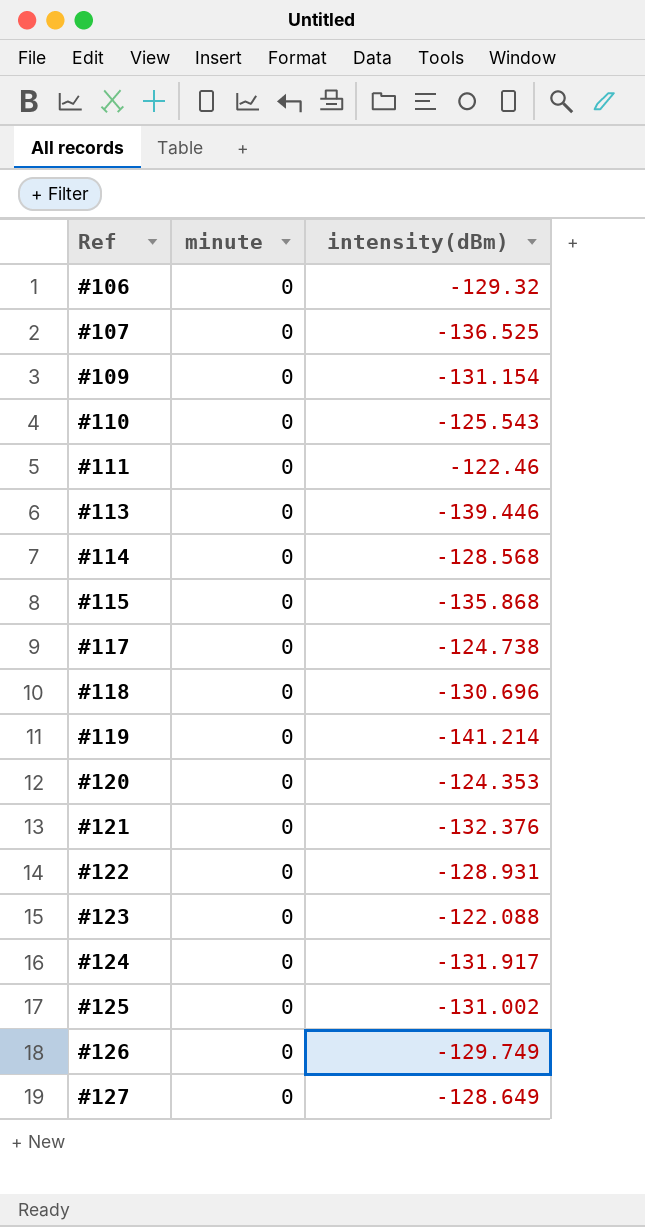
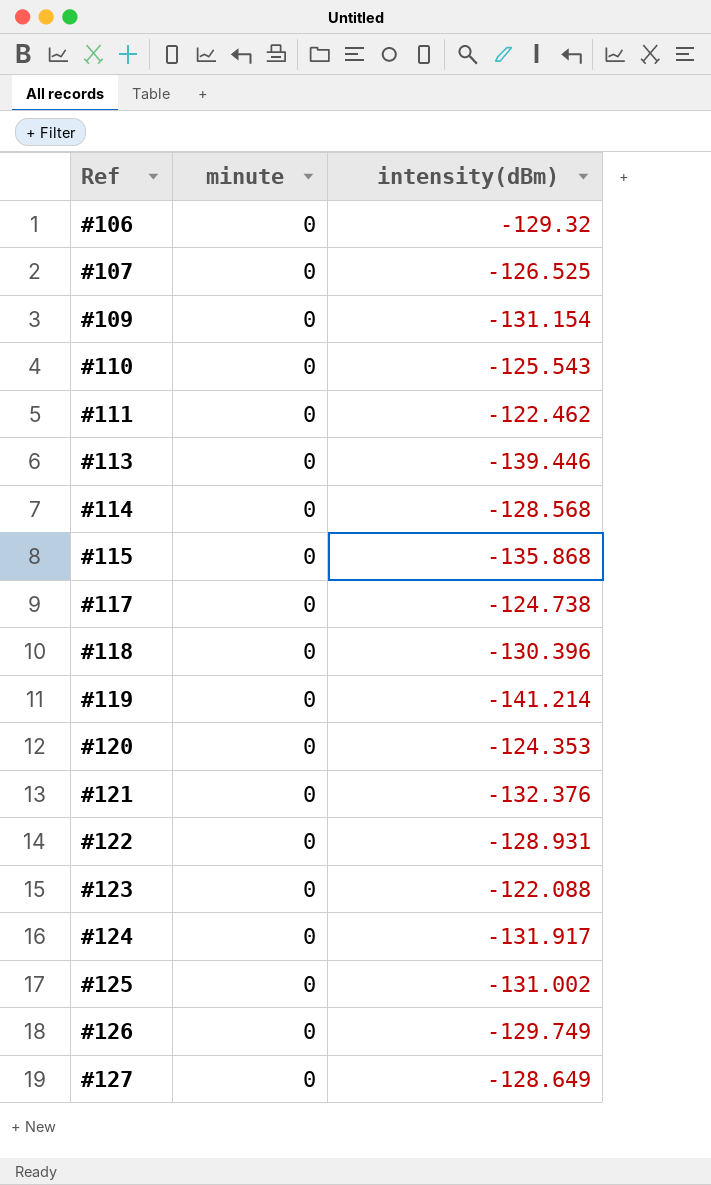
#107 | intensity(dBm): -136.525 -> -126.525
#111 | intensity(dBm): -122.46 -> -122.462
#118 | intensity(dBm): -130.696 -> -130.396

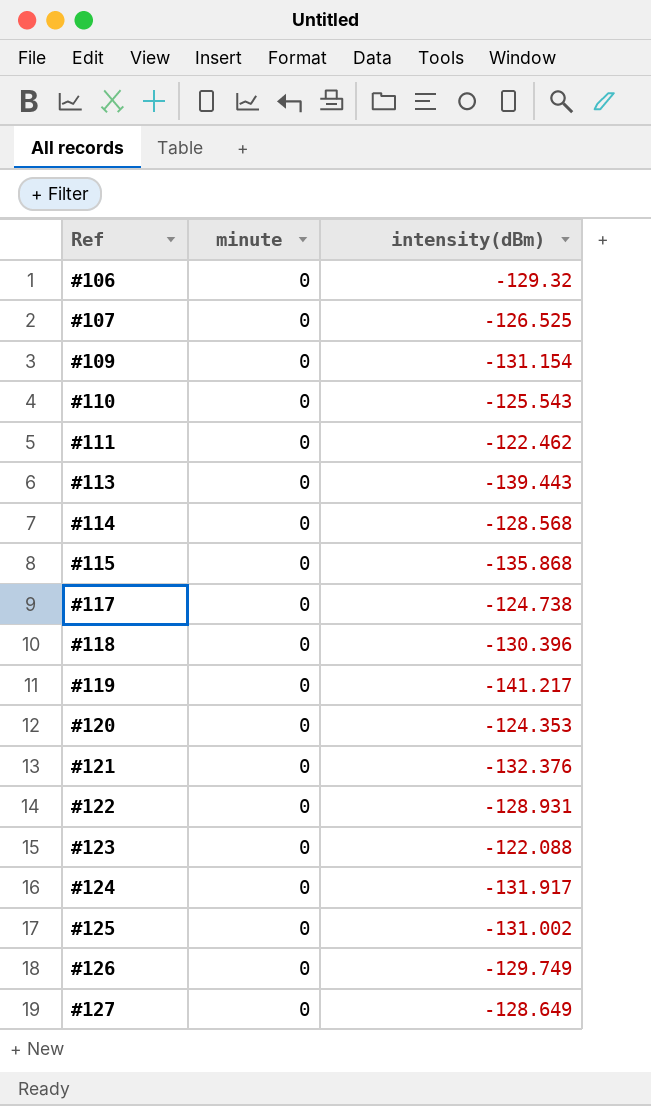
#113 | intensity(dBm): -139.446 -> -139.443
#119 | intensity(dBm): -141.214 -> -141.217

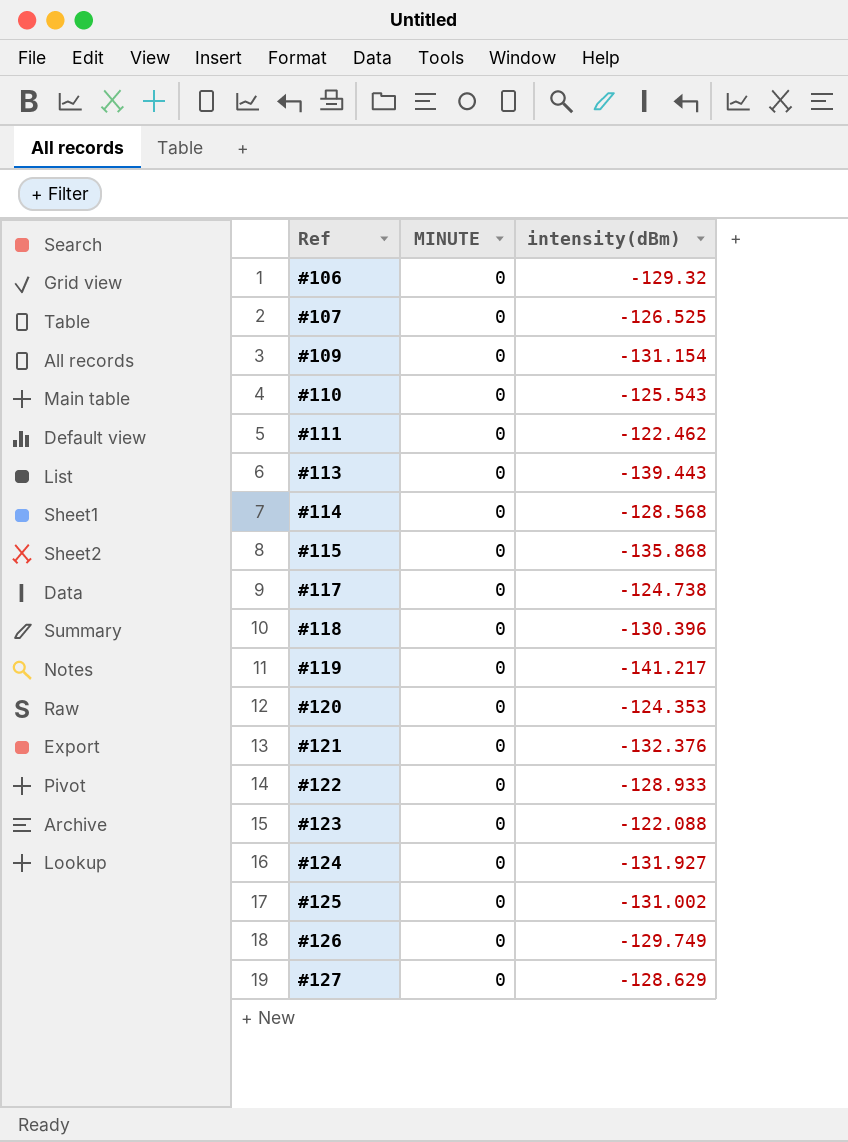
column name: minute -> MINUTE
#122 | intensity(dBm): -128.931 -> -128.933
#124 | intensity(dBm): -131.917 -> -131.927
#127 | intensity(dBm): -128.649 -> -128.629

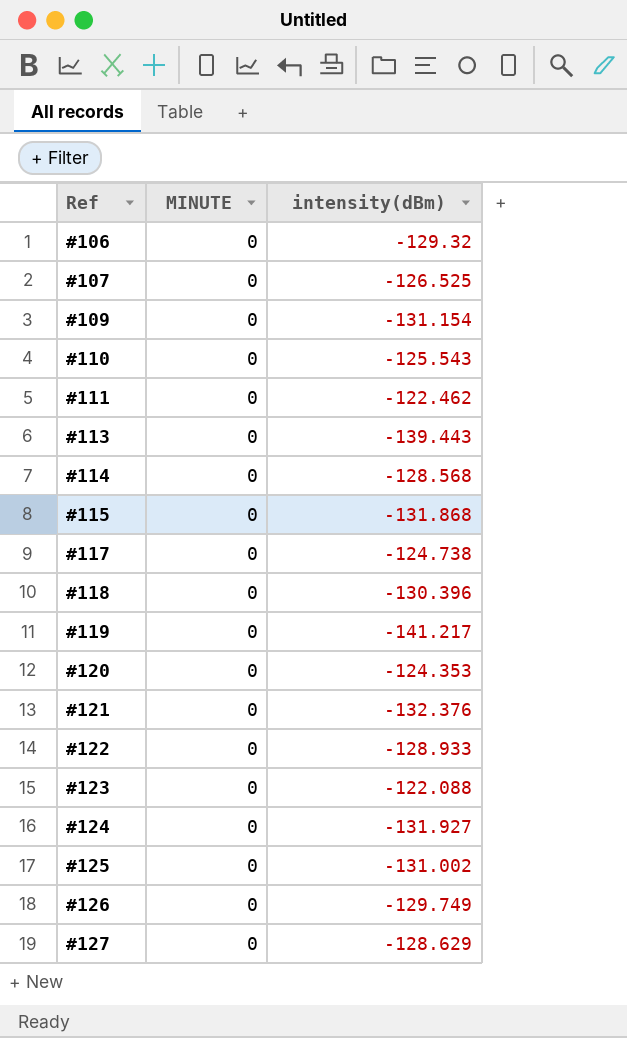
#115 | intensity(dBm): -135.868 -> -131.868

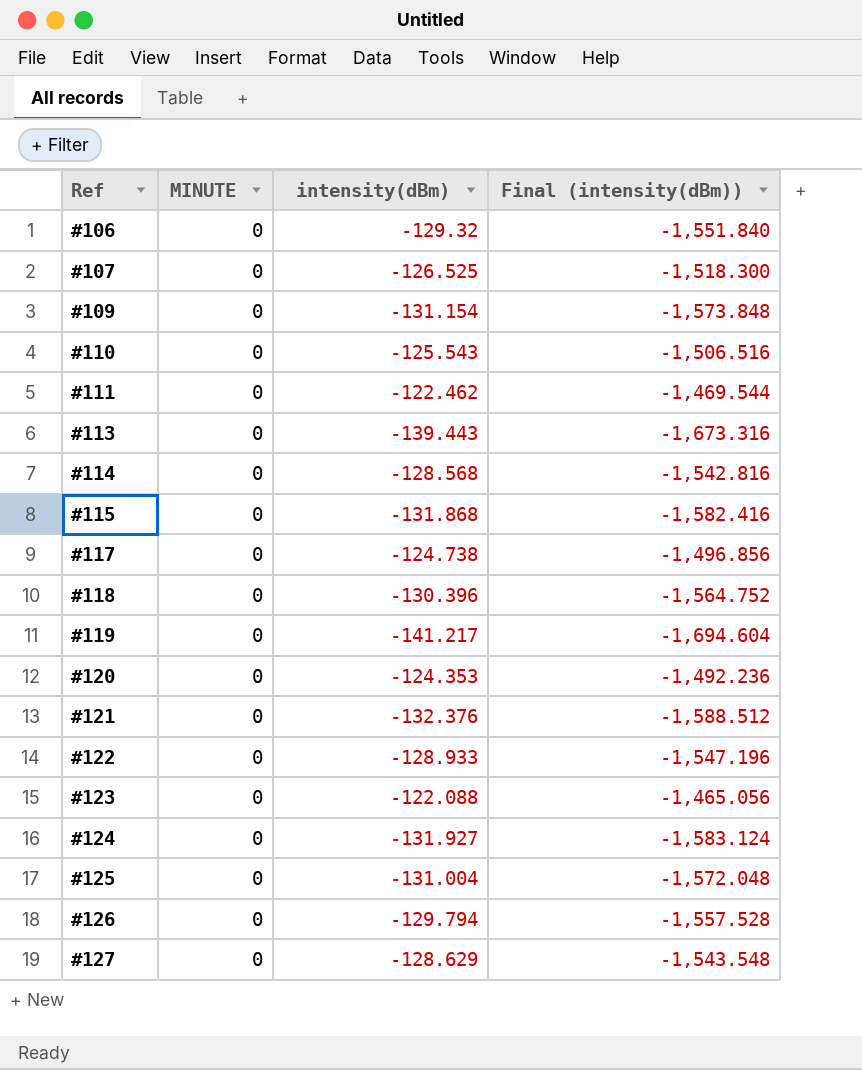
column Final (intensity(dBm)) | formula: none -> [intensity(dBm)] * 12
#125 | intensity(dBm): -131.002 -> -131.004
#126 | intensity(dBm): -129.749 -> -129.794

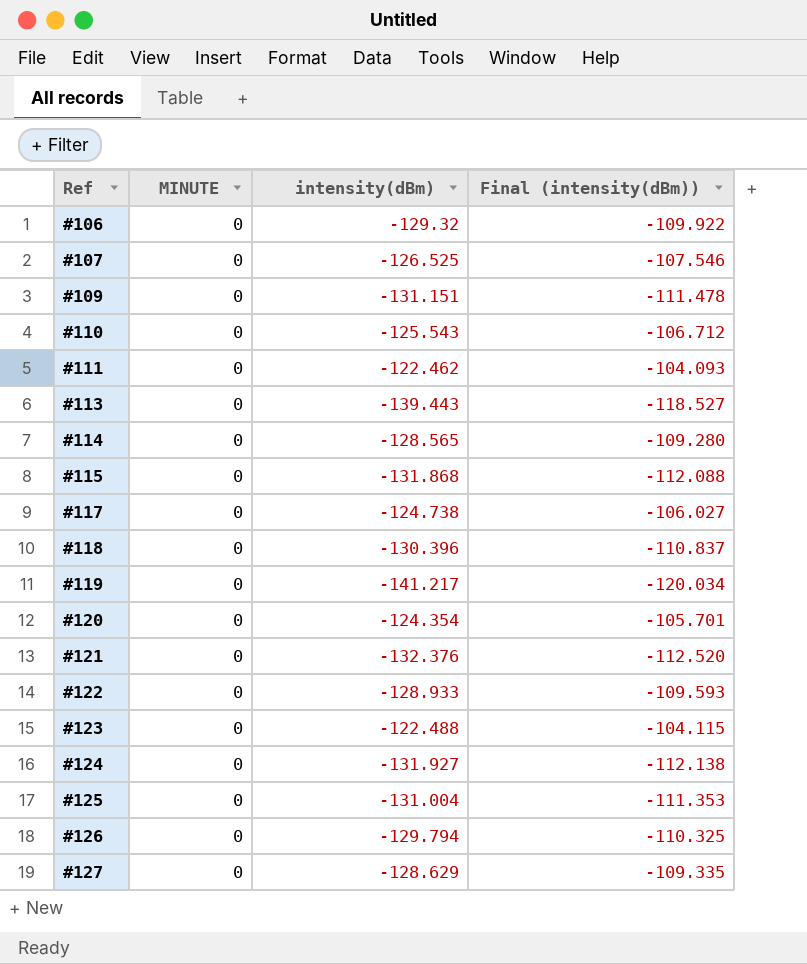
column Final (intensity(dBm)) | formula: [intensity(dBm)] * 12 -> [intensity(dBm)] * 0.85
#109 | intensity(dBm): -131.154 -> -131.151
#114 | intensity(dBm): -128.568 -> -128.565
#120 | intensity(dBm): -124.353 -> -124.354
#123 | intensity(dBm): -122.088 -> -122.488

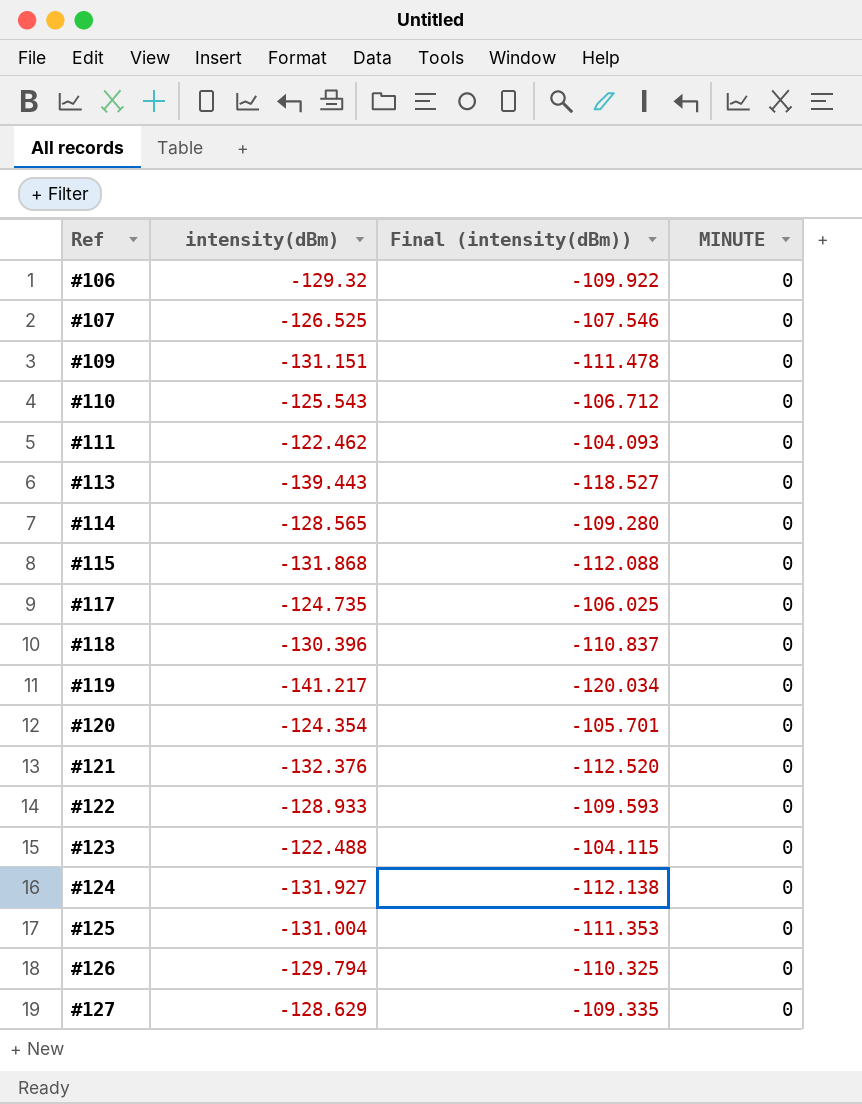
column MINUTE | position: 2 -> 4
#117 | intensity(dBm): -124.738 -> -124.735
#117 | Final (intensity(dBm)): -106.027 -> -106.025

